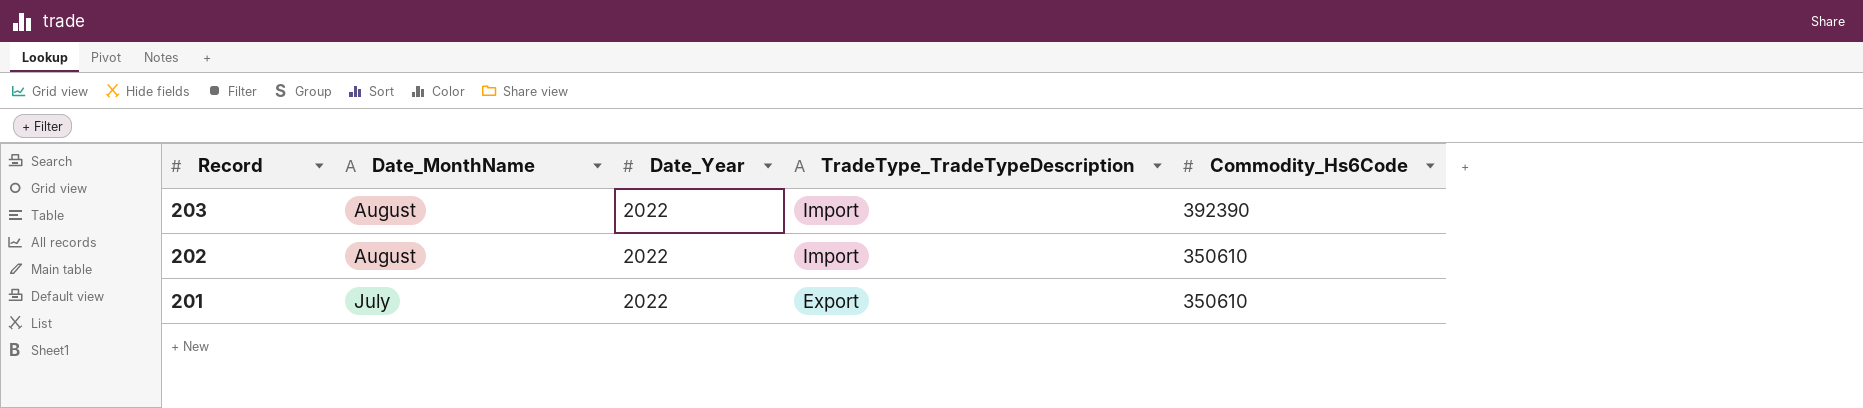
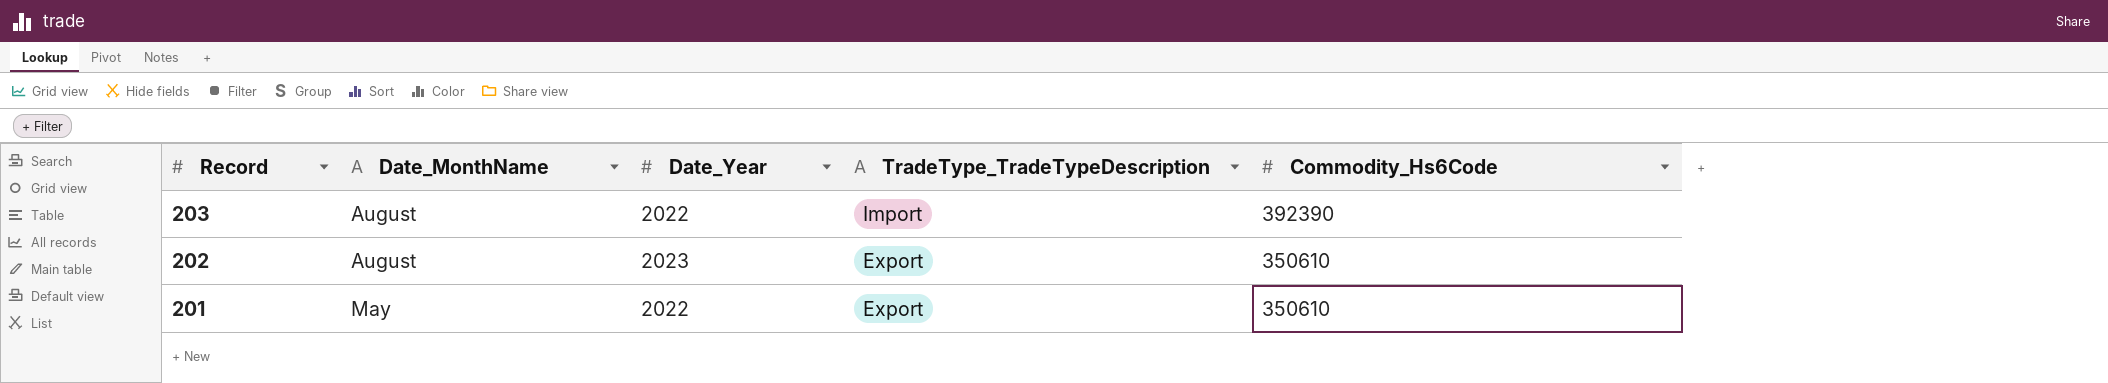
202 | Date_Year: 2022 -> 2023
202 | TradeType_TradeTypeDescription: Import -> Export
201 | Date_MonthName: July -> May

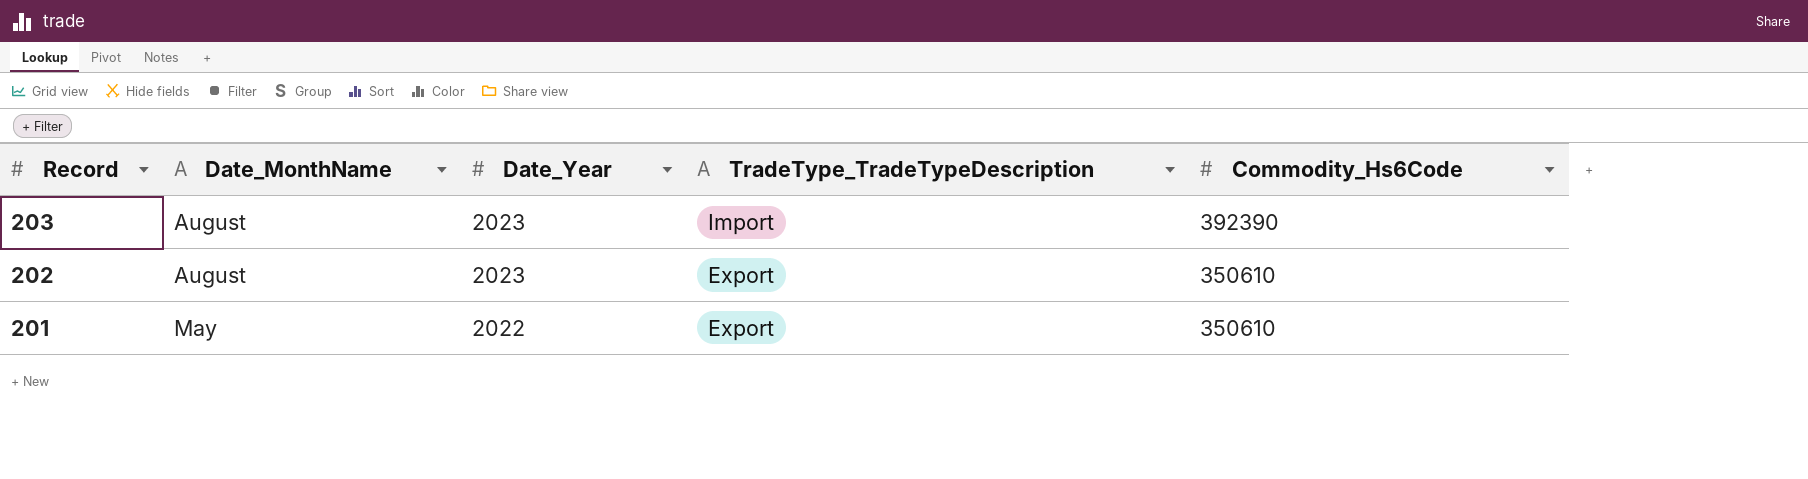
203 | Date_Year: 2022 -> 2023

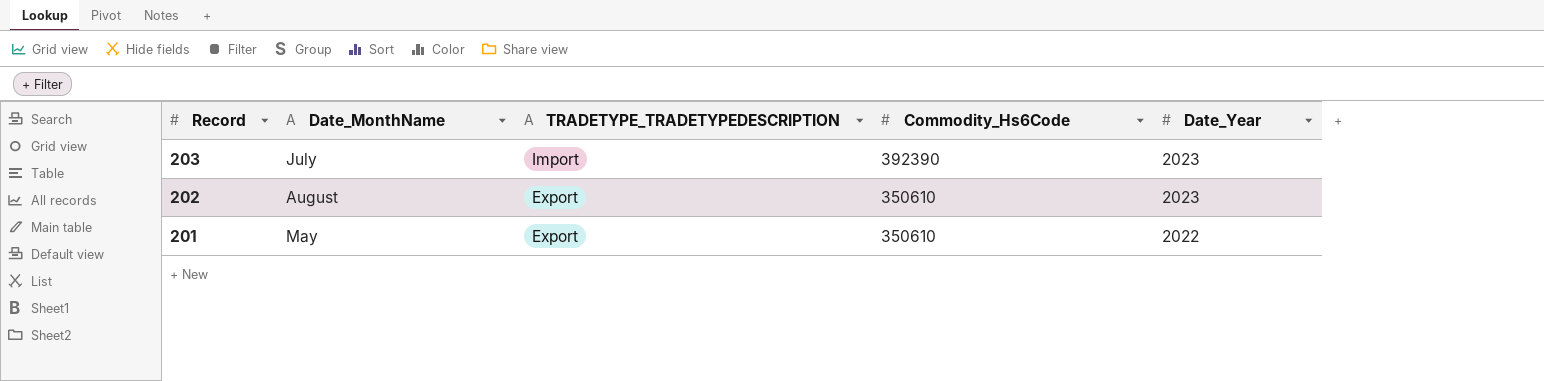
column name: TradeType_TradeTypeDescription -> TRADETYPE_TRADETYPEDESCRIPTION
column Date_Year | position: 3 -> 5
203 | Date_MonthName: August -> July

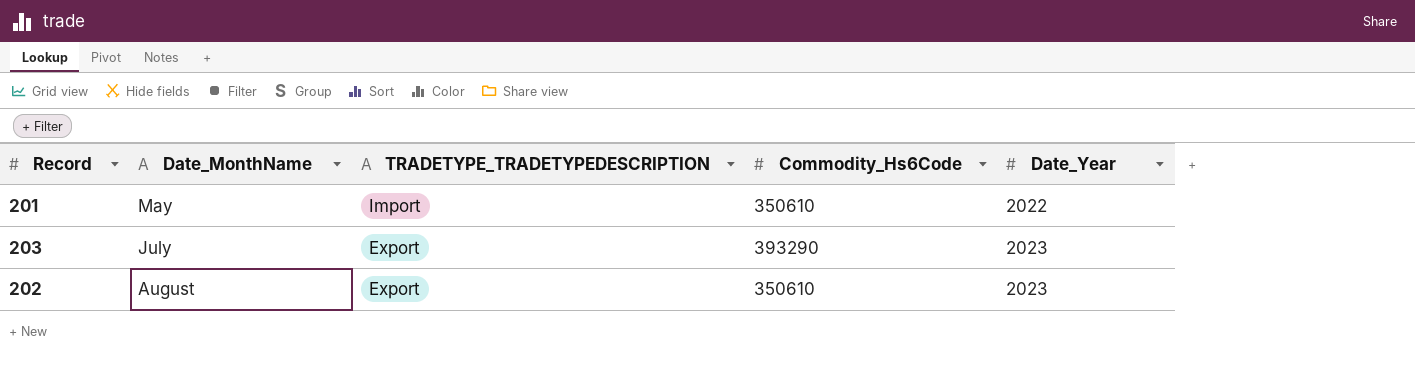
row order: Record descending -> Date_MonthName ascending
201 | TRADETYPE_TRADETYPEDESCRIPTION: Export -> Import
203 | TRADETYPE_TRADETYPEDESCRIPTION: Import -> Export
203 | Commodity_Hs6Code: 392390 -> 393290

